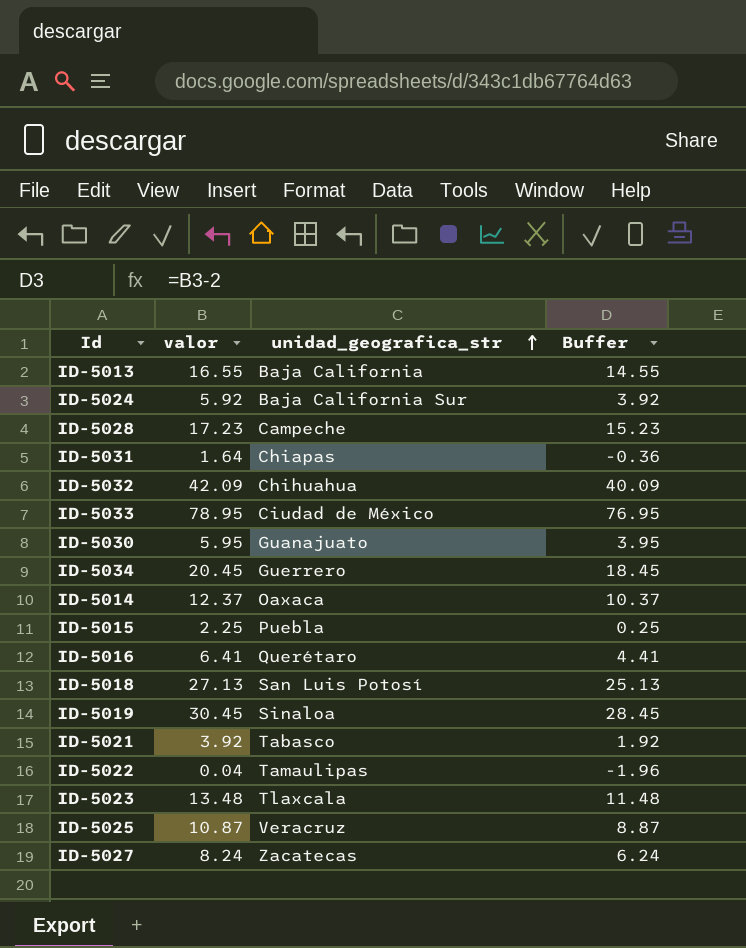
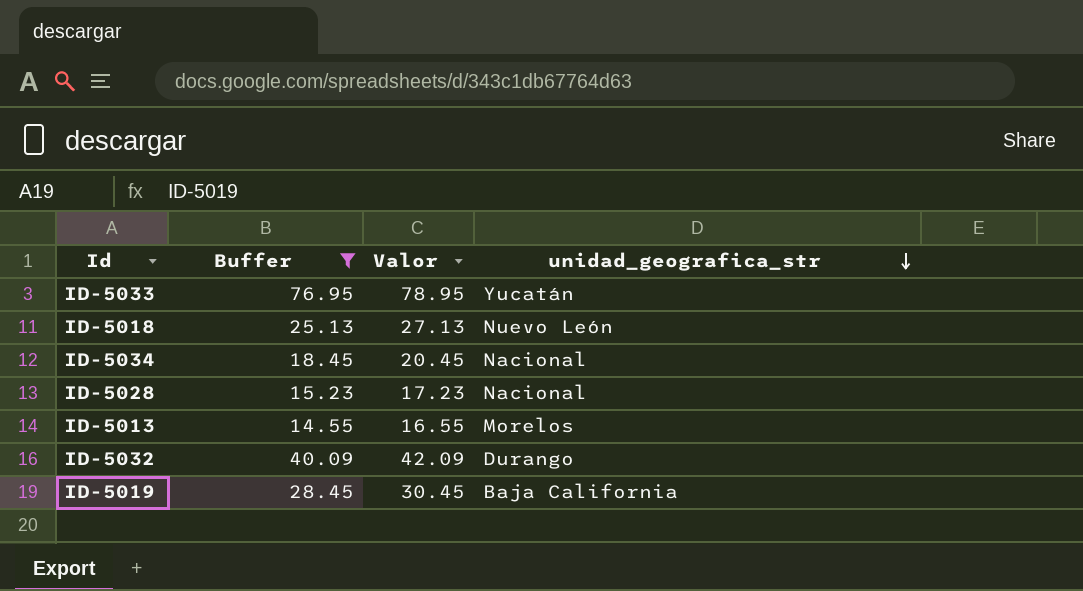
filter: none -> Buffer >= 14.55
row order: unidad_geografica_str ascending -> unidad_geografica_str descending
column Buffer | position: 4 -> 2
column name: valor -> Valor
ID-5033 | unidad_geografica_str: Ciudad de México -> Yucatán
ID-5018 | unidad_geografica_str: San Luis Potosí -> Nuevo León
ID-5034 | unidad_geografica_str: Guerrero -> Nacional
ID-5028 | unidad_geografica_str: Campeche -> Nacional
ID-5013 | unidad_geografica_str: Baja California -> Morelos
ID-5032 | unidad_geografica_str: Chihuahua -> Durango
ID-5019 | unidad_geografica_str: Sinaloa -> Baja California

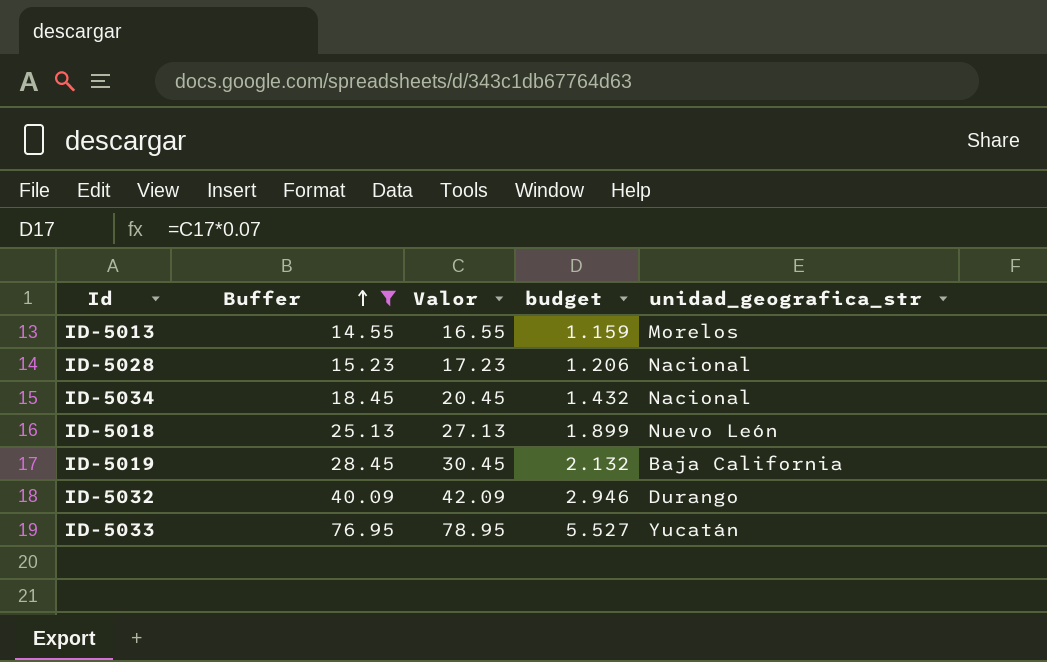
row order: unidad_geografica_str descending -> Buffer ascending
column budget | formula: none -> [Valor] * 0.07

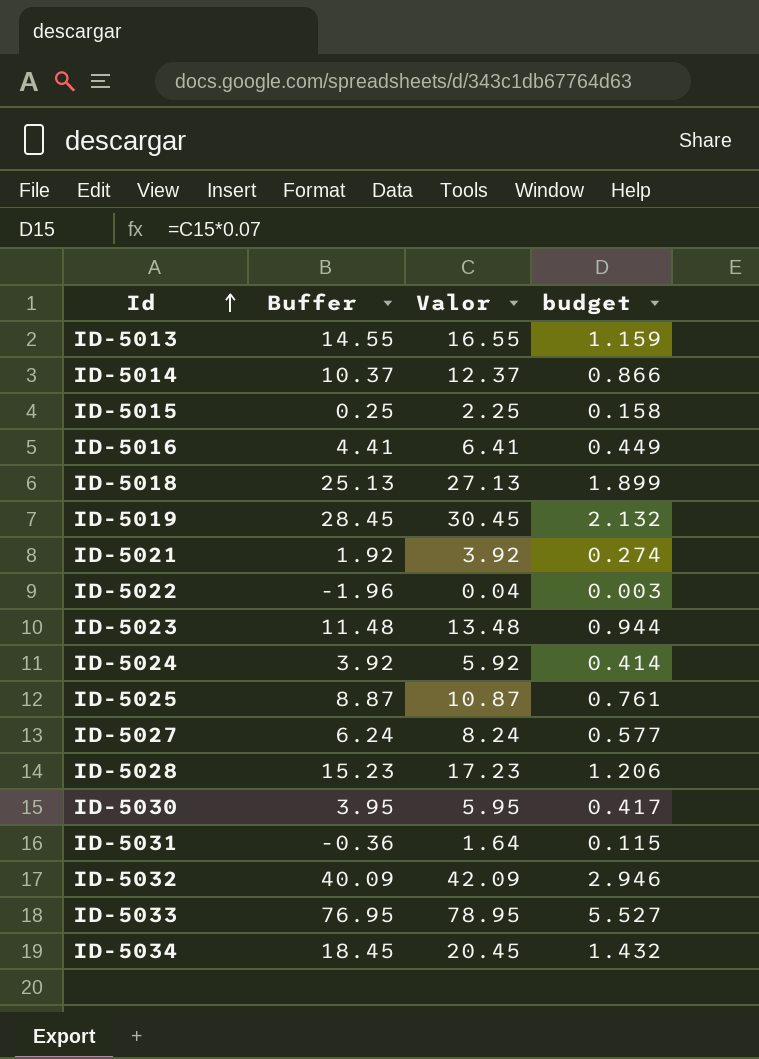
filter: Buffer >= 14.55 -> none
row order: Buffer ascending -> Id ascending
column unidad_geografica_str | position: 5 -> none

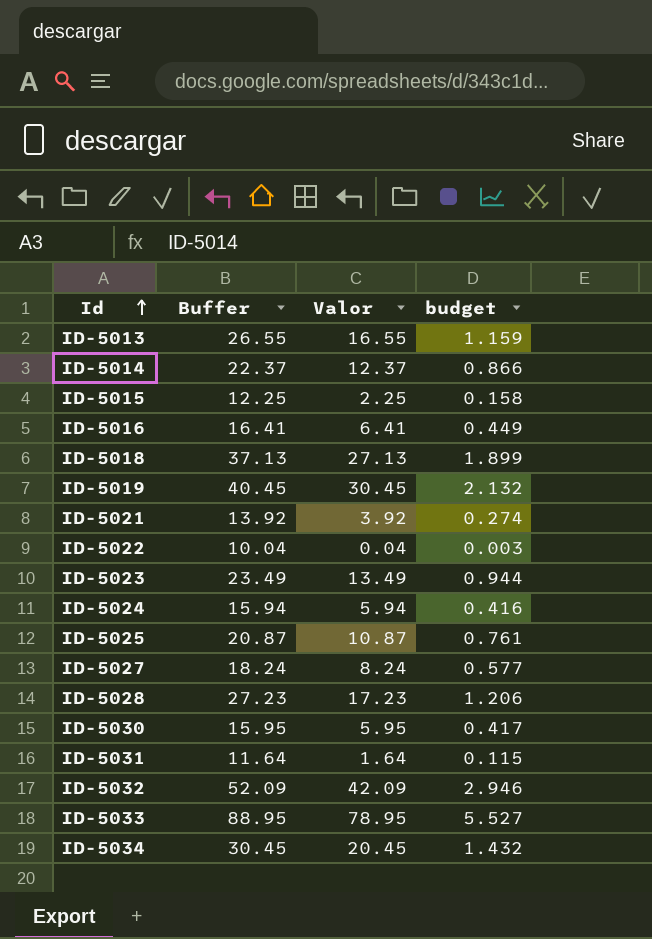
column Buffer | formula: [Valor] - 2 -> [Valor] + 10
ID-5023 | Valor: 13.48 -> 13.49
ID-5024 | Valor: 5.92 -> 5.94
ID-5024 | budget: 0.414 -> 0.416

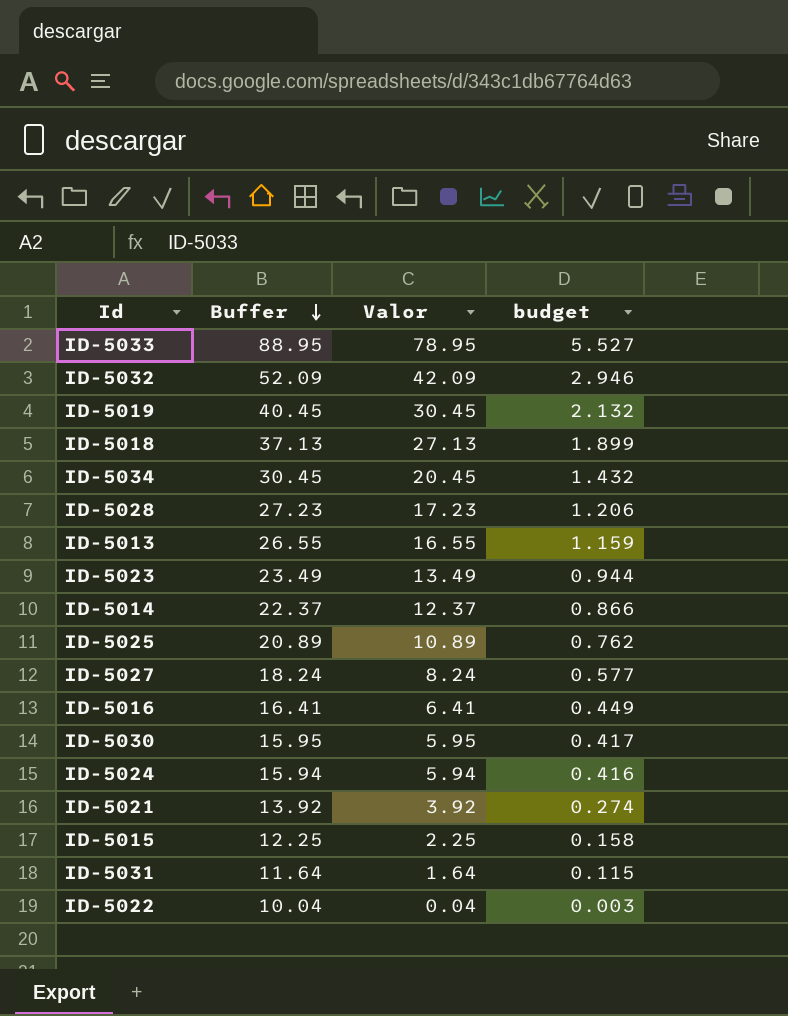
row order: Id ascending -> Buffer descending
ID-5025 | Buffer: 20.87 -> 20.89
ID-5025 | Valor: 10.87 -> 10.89
ID-5025 | budget: 0.761 -> 0.762

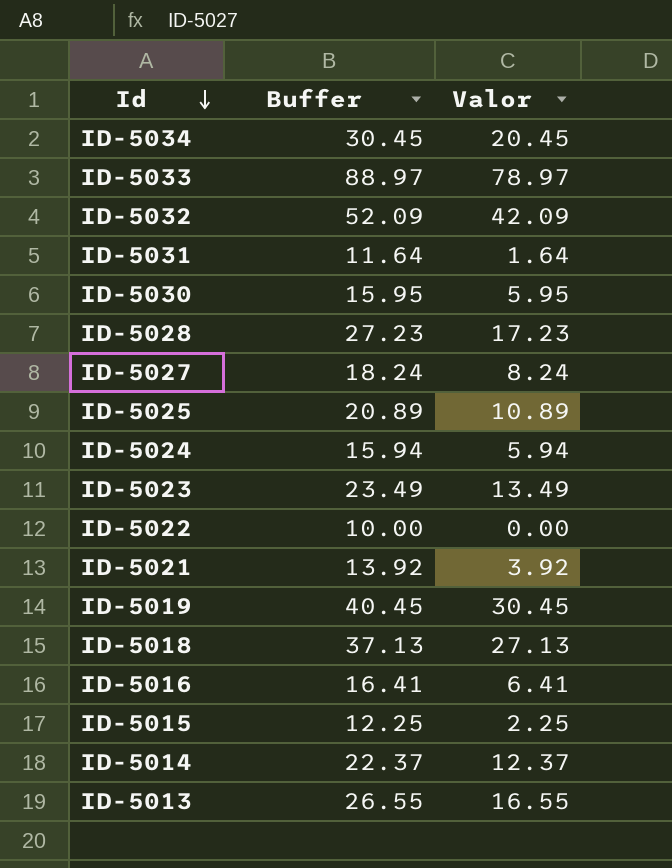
row order: Buffer descending -> Id descending
column budget | formula: [Valor] * 0.07 -> none
ID-5033 | Buffer: 88.95 -> 88.97
ID-5033 | Valor: 78.95 -> 78.97
ID-5022 | Buffer: 10.04 -> 10.00
ID-5022 | Valor: 0.04 -> 0.00

